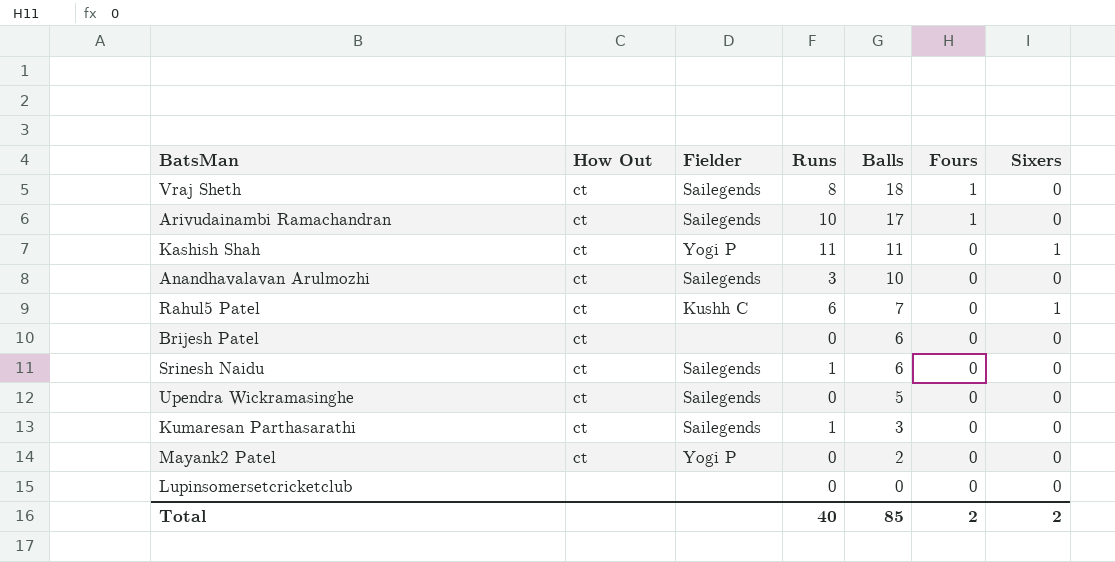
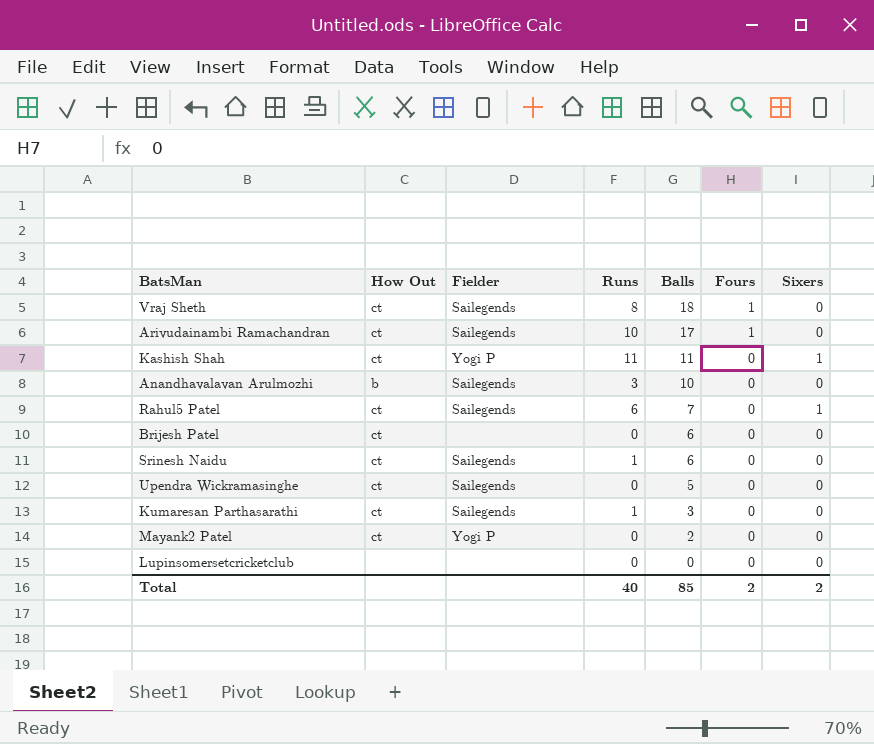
Anandhavalavan Arulmozhi | How Out: ct -> b
Rahul5 Patel | Fielder: Kushh C -> Sailegends

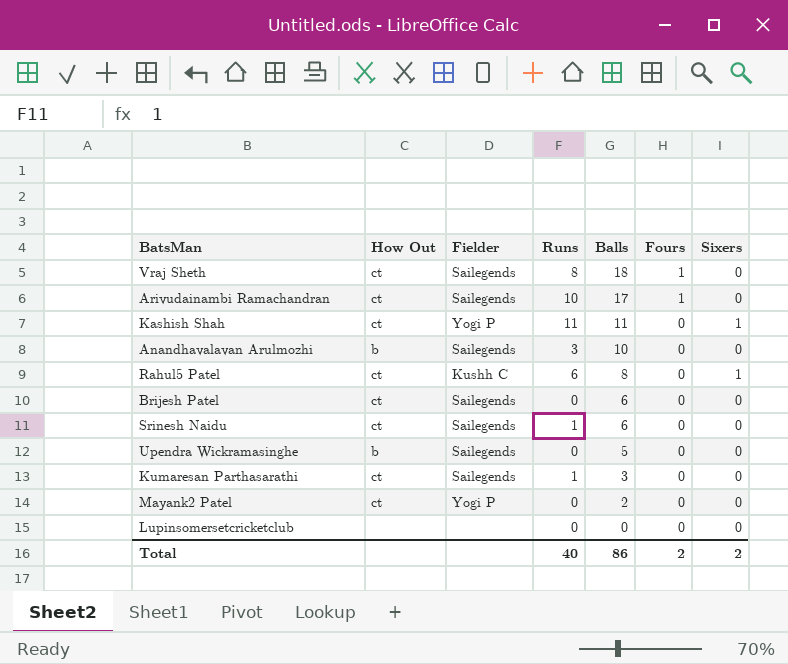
Rahul5 Patel | Fielder: Sailegends -> Kushh C
Rahul5 Patel | Balls: 7 -> 8
Brijesh Patel | Fielder: none -> Sailegends
Upendra Wickramasinghe | How Out: ct -> b
Total | Balls: 85 -> 86

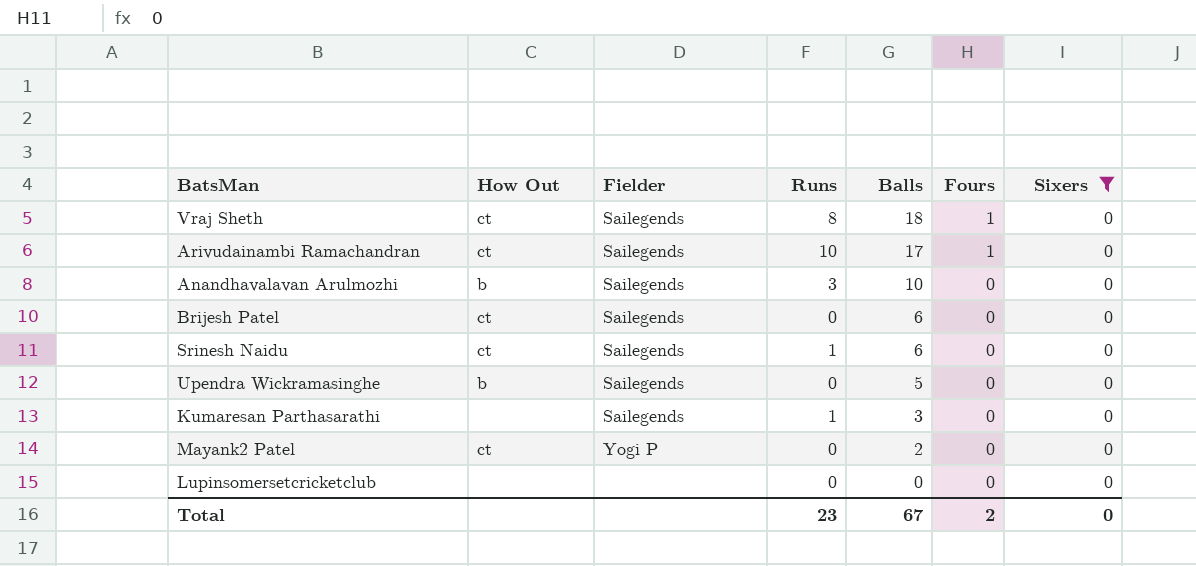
filter: none -> Sixers = 0
Kumaresan Parthasarathi | How Out: ct -> none
Total | Runs: 40 -> 23
Total | Balls: 86 -> 67
Total | Sixers: 2 -> 0

